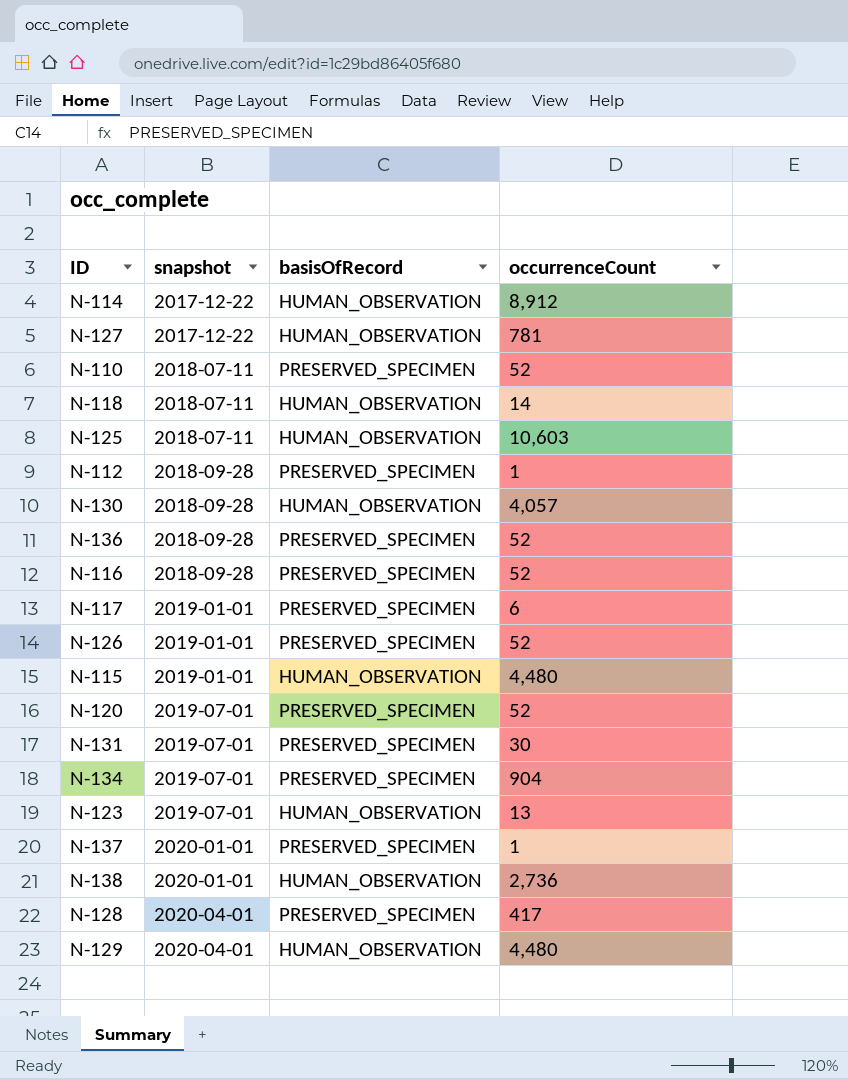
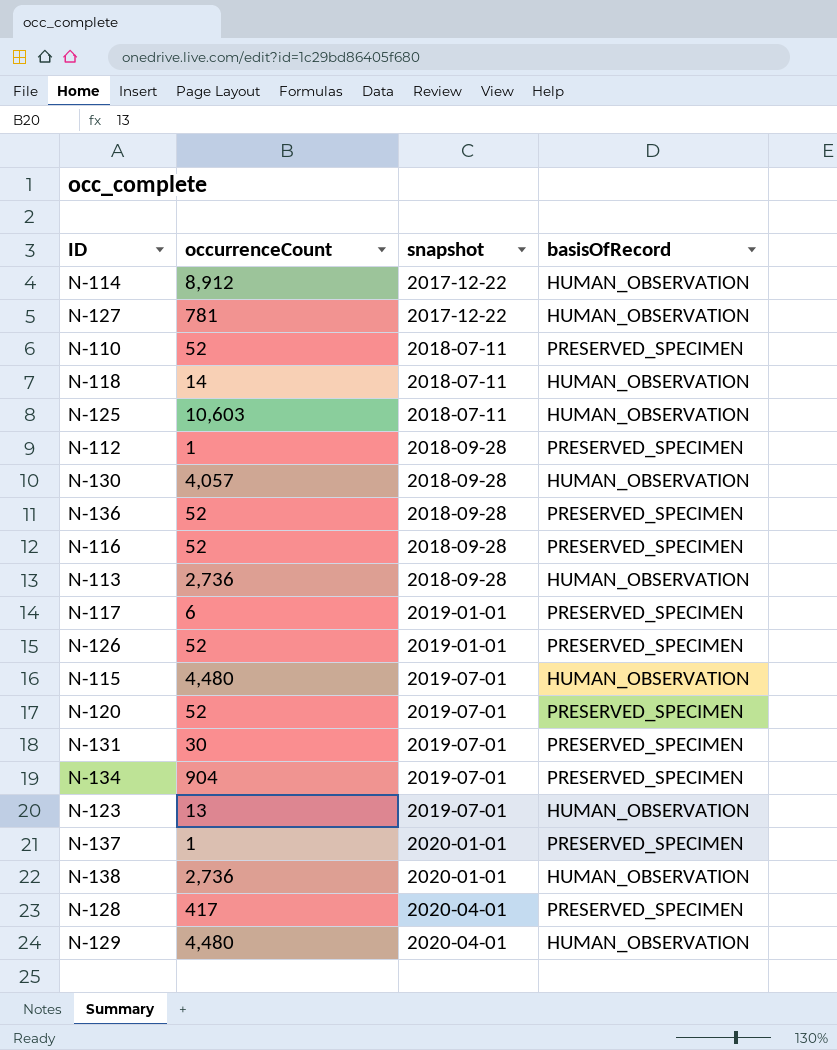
column occurrenceCount | position: 4 -> 2
row N-113: none -> 2,736 | 2018-09-28 | HUMAN_OBSERVATION
N-115 | snapshot: 2019-01-01 -> 2019-07-01

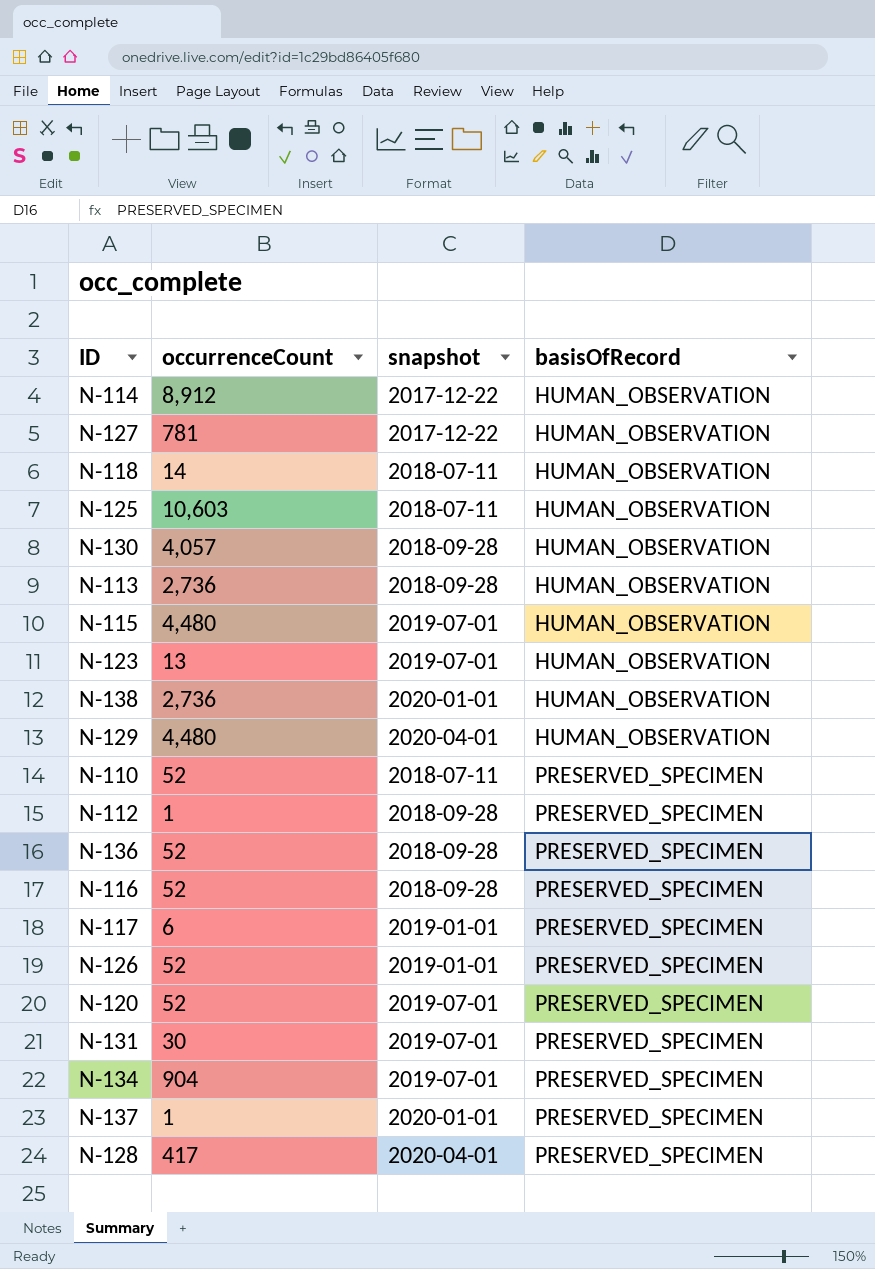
row order: snapshot ascending -> basisOfRecord ascending

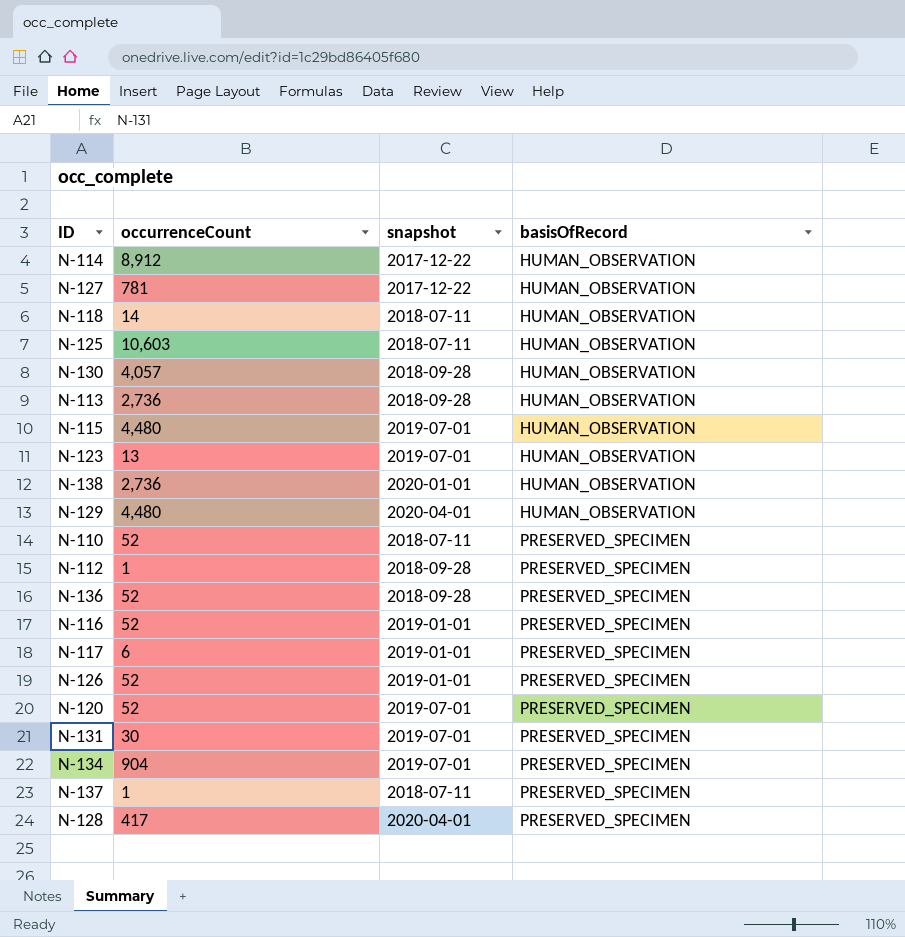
N-116 | snapshot: 2018-09-28 -> 2019-01-01
N-137 | snapshot: 2020-01-01 -> 2018-07-11

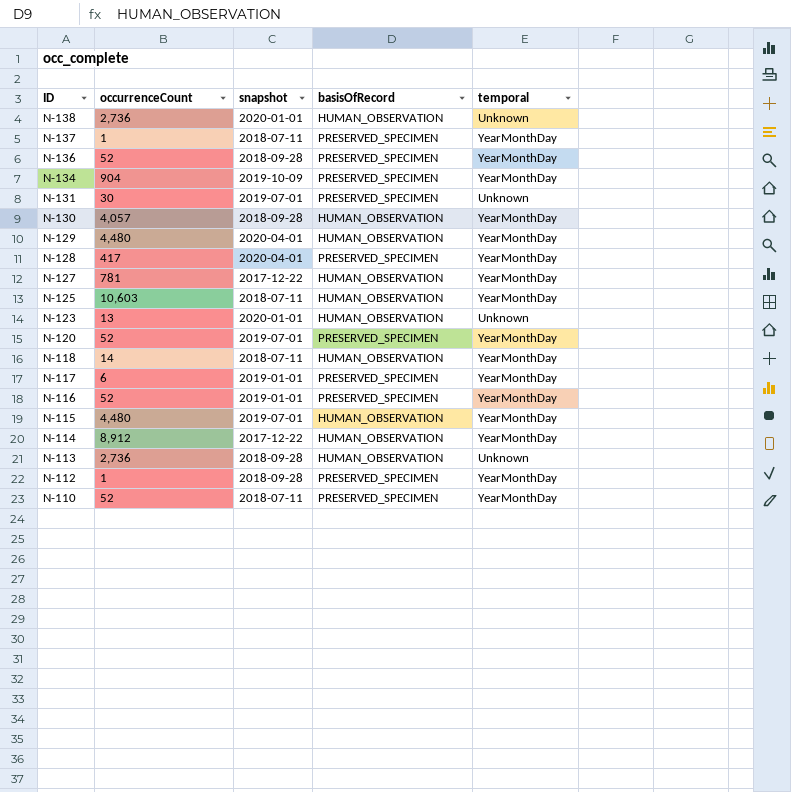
row order: basisOfRecord ascending -> ID descending
column temporal | position: none -> 5
row N-126: 52 | 2019-01-01 | PRESERVED_SPECIMEN -> none
N-134 | snapshot: 2019-07-01 -> 2019-10-09
N-123 | snapshot: 2019-07-01 -> 2020-01-01

